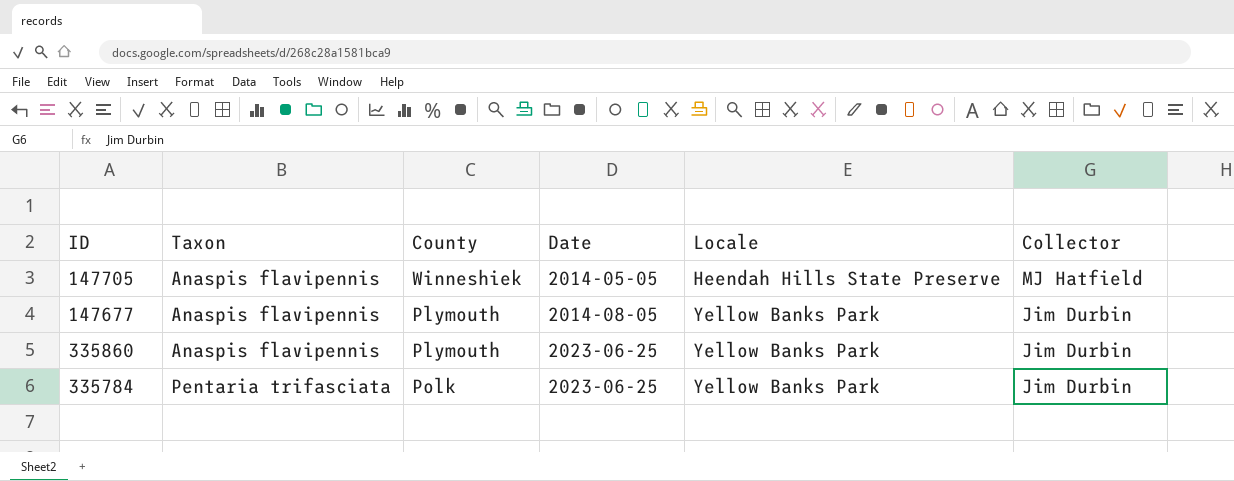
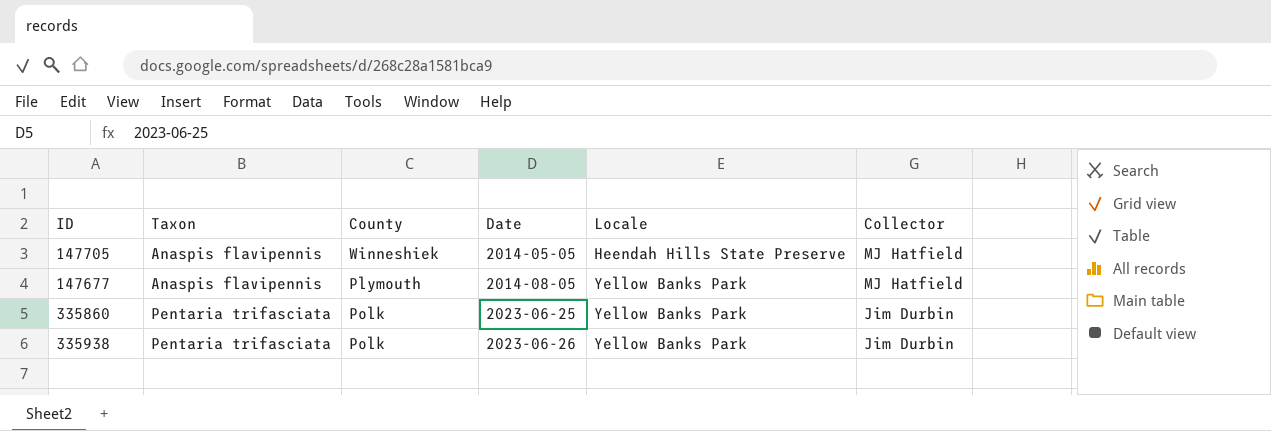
row 335784: Pentaria trifasciata | Polk | 2023-06-25 | Yellow Banks Park | Jim Durbin -> none
147677 | Collector: Jim Durbin -> MJ Hatfield
335860 | Taxon: Anaspis flavipennis -> Pentaria trifasciata
335860 | County: Plymouth -> Polk
row 335938: none -> Pentaria trifasciata | Polk | 2023-06-26 | Yellow Banks Park | Jim Durbin

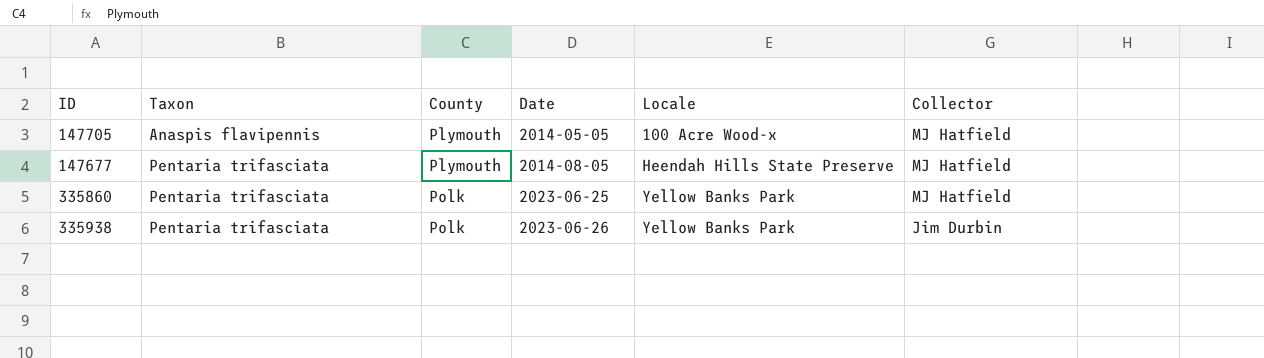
147705 | County: Winneshiek -> Plymouth
147705 | Locale: Heendah Hills State Preserve -> 100 Acre Wood-x
147677 | Taxon: Anaspis flavipennis -> Pentaria trifasciata
147677 | Locale: Yellow Banks Park -> Heendah Hills State Preserve
335860 | Collector: Jim Durbin -> MJ Hatfield

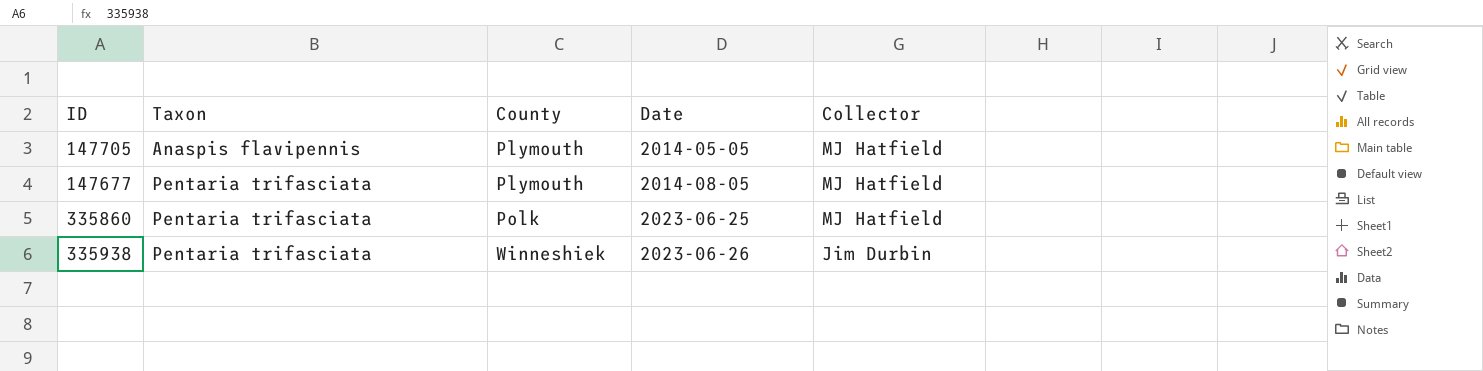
column Locale | position: 5 -> none
335938 | County: Polk -> Winneshiek

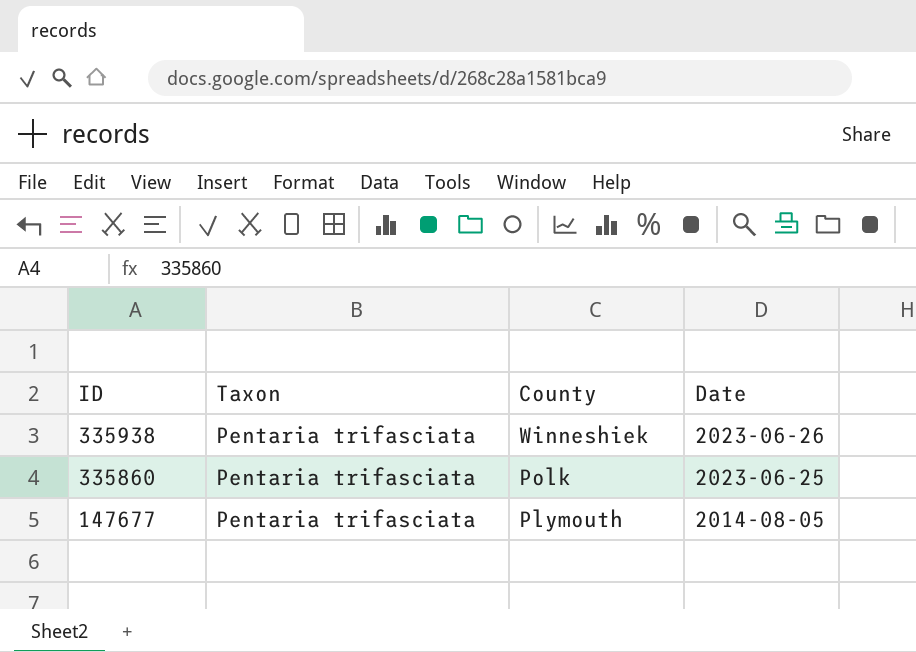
row order: Taxon ascending -> ID descending
column Collector | position: 5 -> none
row 147705: Anaspis flavipennis | Plymouth | 2014-05-05 | MJ Hatfield -> none

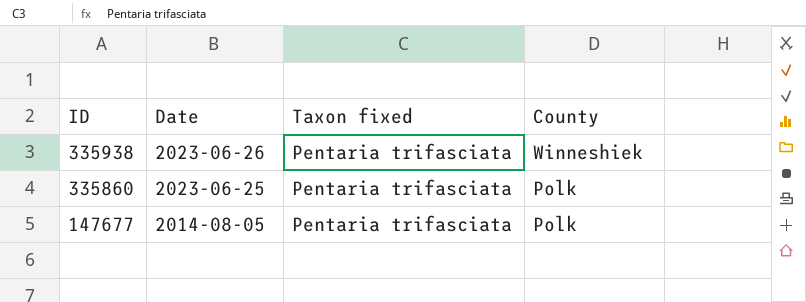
column Date | position: 4 -> 2
column name: Taxon -> Taxon fixed
147677 | County: Plymouth -> Polk

